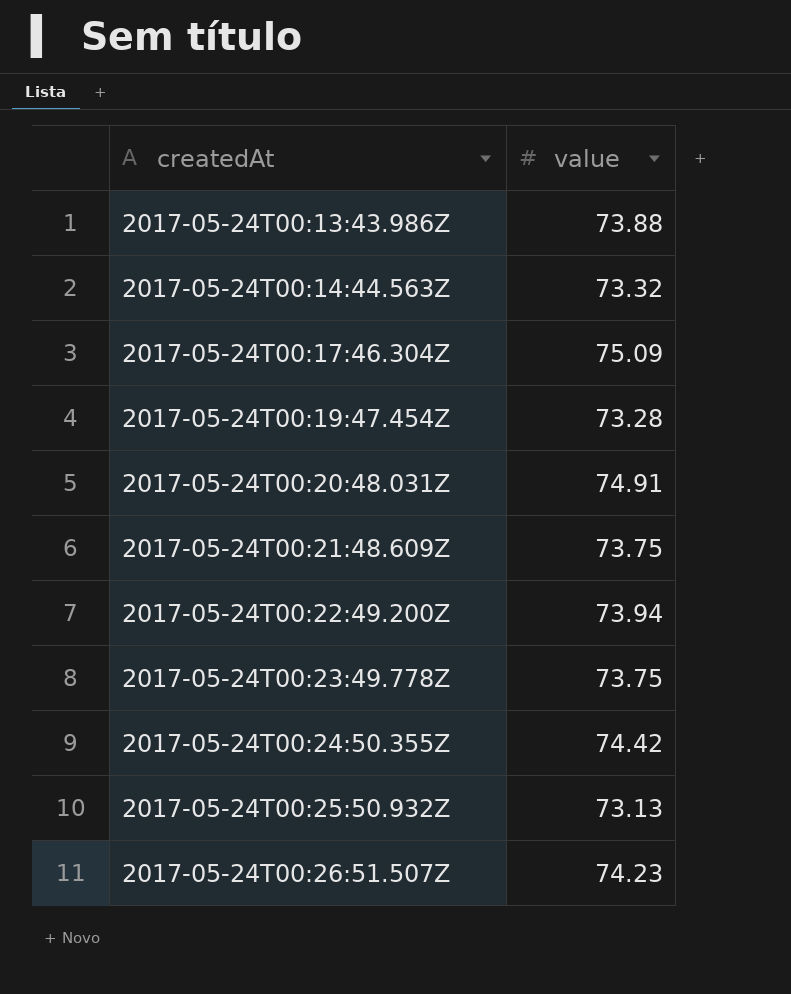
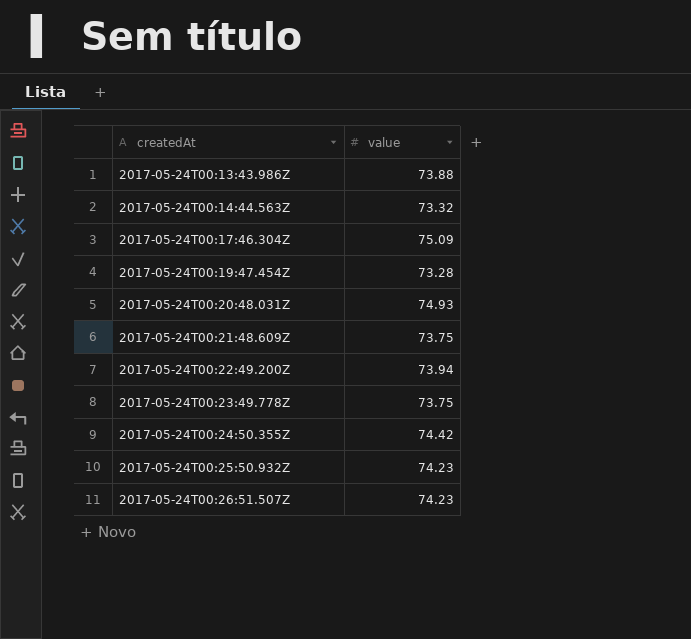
2017-05-24T00:20:48.031Z | value: 74.91 -> 74.93
2017-05-24T00:25:50.932Z | value: 73.13 -> 74.23

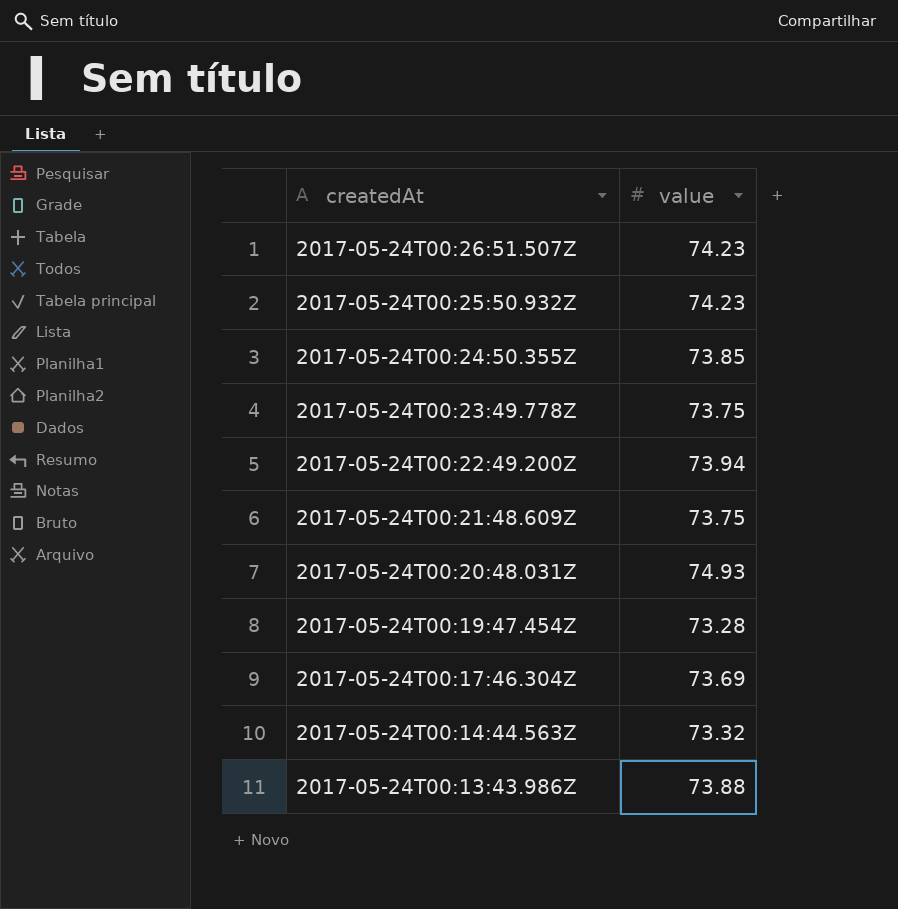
row order: createdAt ascending -> createdAt descending
2017-05-24T00:24:50.355Z | value: 74.42 -> 73.85
2017-05-24T00:17:46.304Z | value: 75.09 -> 73.69

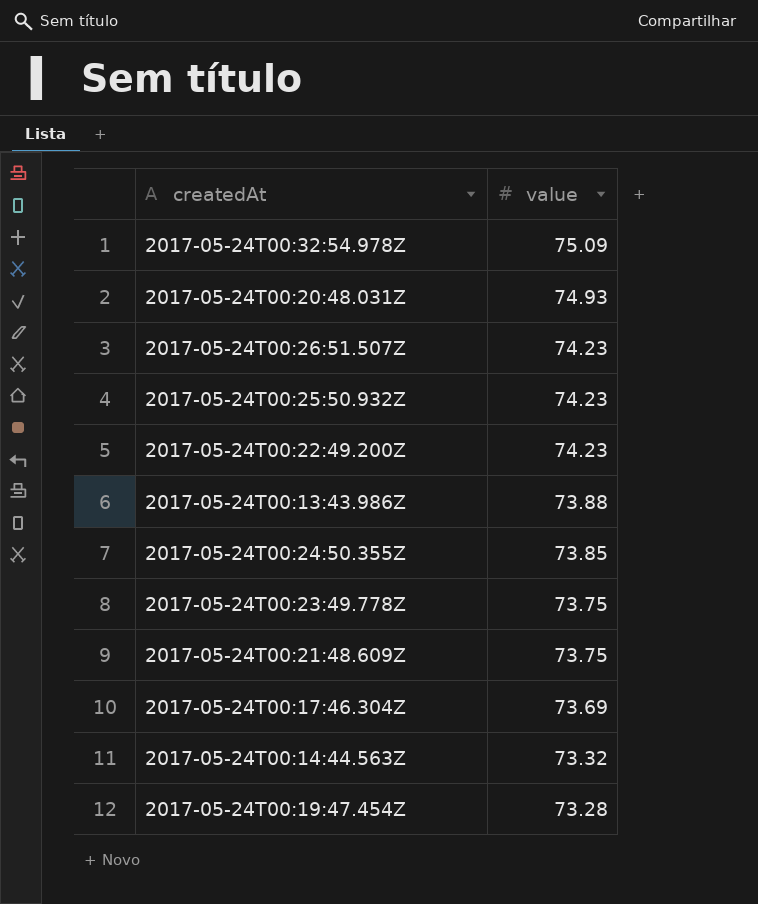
row order: createdAt descending -> value descending
row 2017-05-24T00:32:54.978Z: none -> 75.09
2017-05-24T00:22:49.200Z | value: 73.94 -> 74.23

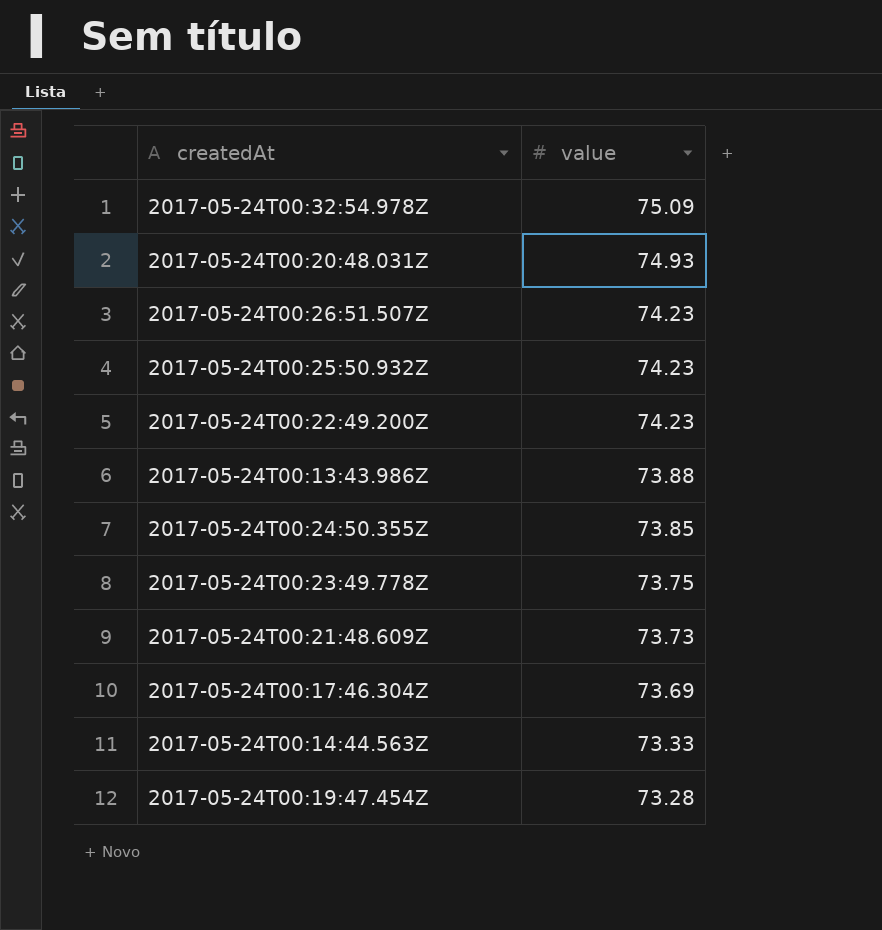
2017-05-24T00:21:48.609Z | value: 73.75 -> 73.73
2017-05-24T00:14:44.563Z | value: 73.32 -> 73.33

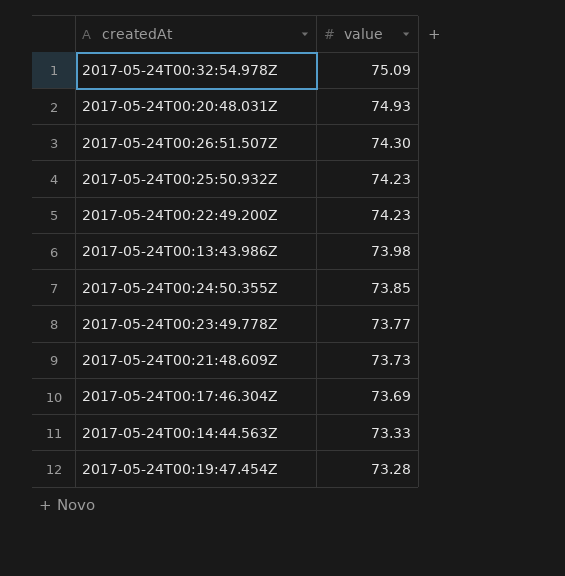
2017-05-24T00:26:51.507Z | value: 74.23 -> 74.30
2017-05-24T00:13:43.986Z | value: 73.88 -> 73.98
2017-05-24T00:23:49.778Z | value: 73.75 -> 73.77

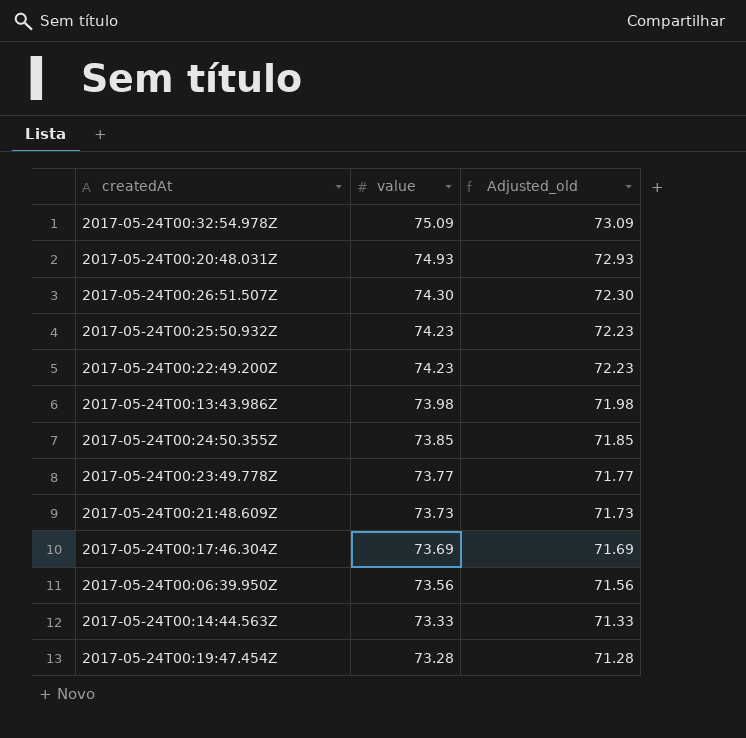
column Adjusted_old | formula: none -> [value] - 2
row 2017-05-24T00:06:39.950Z: none -> 73.56 | 71.56

